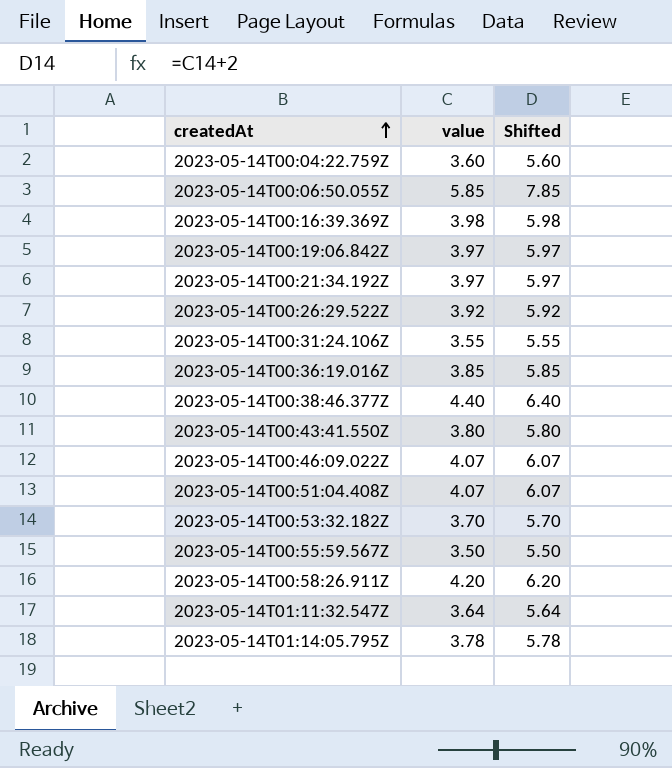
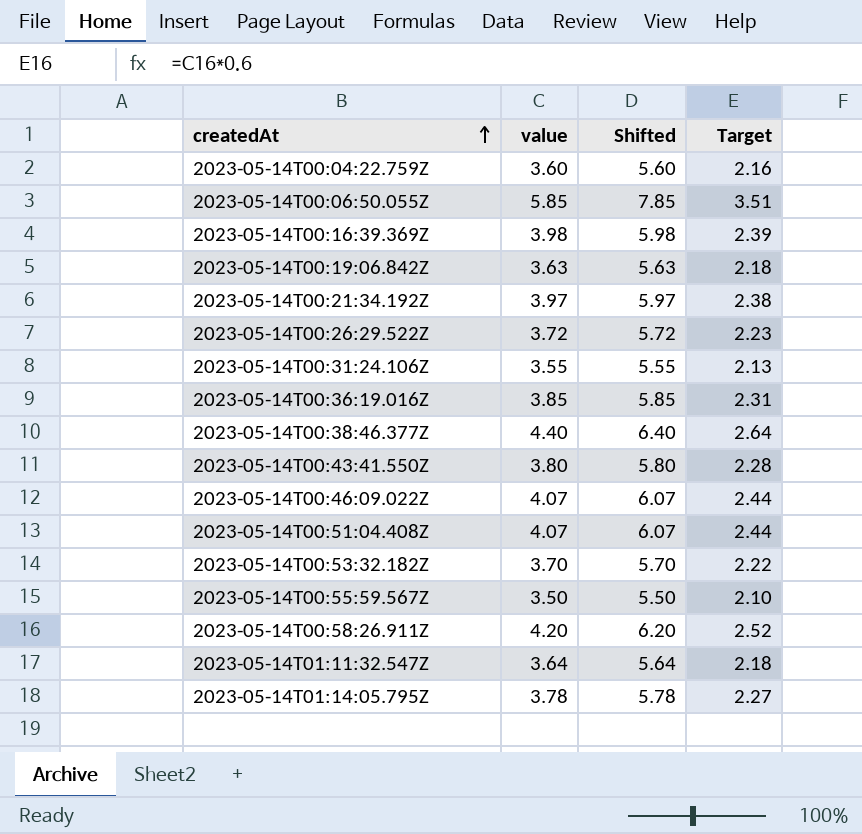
column Target | formula: none -> [value] * 0.6
2023-05-14T00:19:06.842Z | value: 3.97 -> 3.63
2023-05-14T00:19:06.842Z | Shifted: 5.97 -> 5.63
2023-05-14T00:26:29.522Z | value: 3.92 -> 3.72
2023-05-14T00:26:29.522Z | Shifted: 5.92 -> 5.72

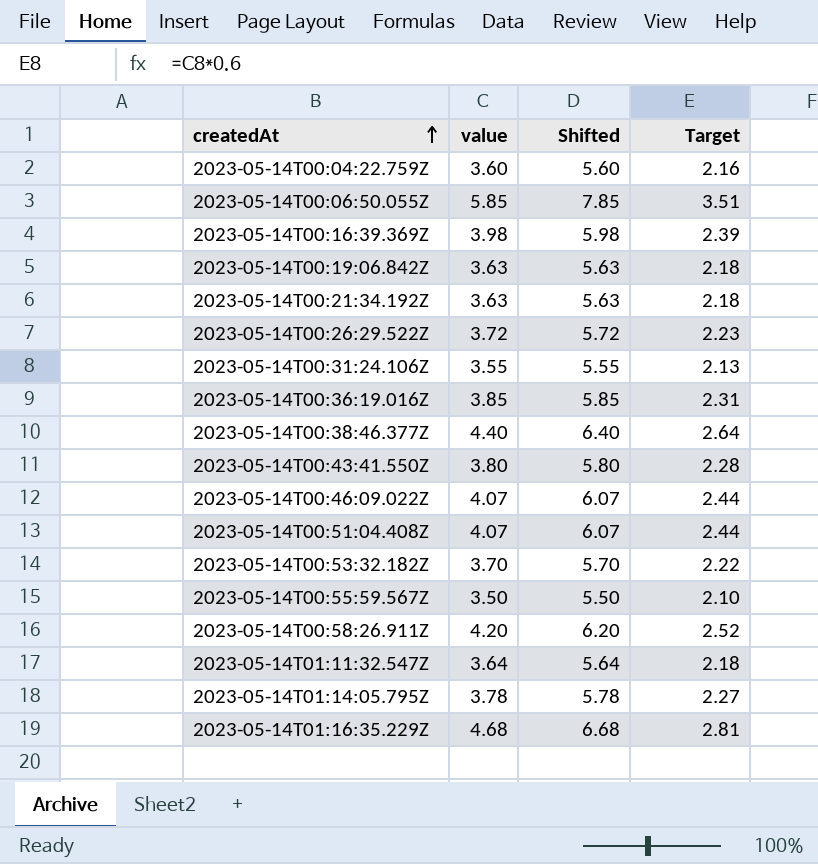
2023-05-14T00:21:34.192Z | value: 3.97 -> 3.63
2023-05-14T00:21:34.192Z | Shifted: 5.97 -> 5.63
2023-05-14T00:21:34.192Z | Target: 2.38 -> 2.18
row 2023-05-14T01:16:35.229Z: none -> 4.68 | 6.68 | 2.81

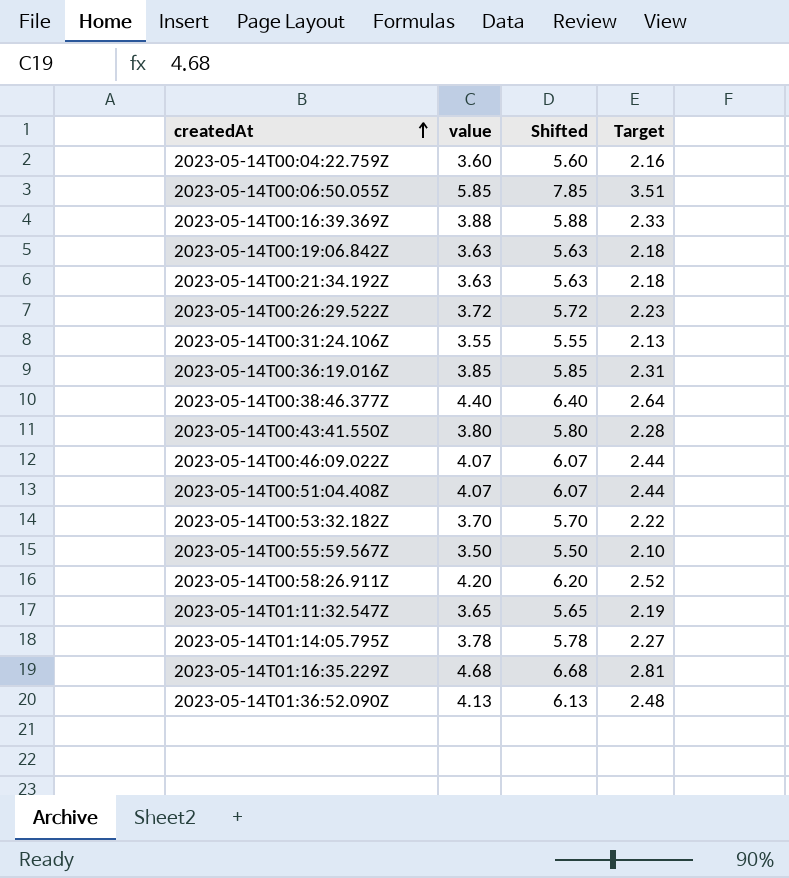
2023-05-14T00:16:39.369Z | value: 3.98 -> 3.88
2023-05-14T00:16:39.369Z | Shifted: 5.98 -> 5.88
2023-05-14T00:16:39.369Z | Target: 2.39 -> 2.33
2023-05-14T01:11:32.547Z | value: 3.64 -> 3.65
2023-05-14T01:11:32.547Z | Shifted: 5.64 -> 5.65
2023-05-14T01:11:32.547Z | Target: 2.18 -> 2.19
row 2023-05-14T01:36:52.090Z: none -> 4.13 | 6.13 | 2.48

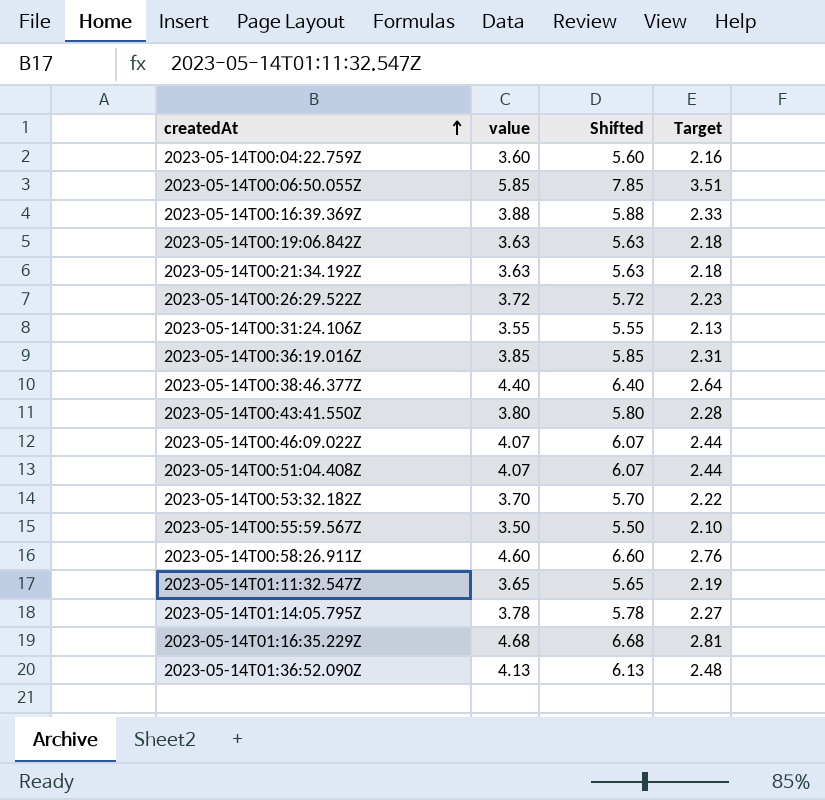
2023-05-14T00:58:26.911Z | value: 4.20 -> 4.60
2023-05-14T00:58:26.911Z | Shifted: 6.20 -> 6.60
2023-05-14T00:58:26.911Z | Target: 2.52 -> 2.76

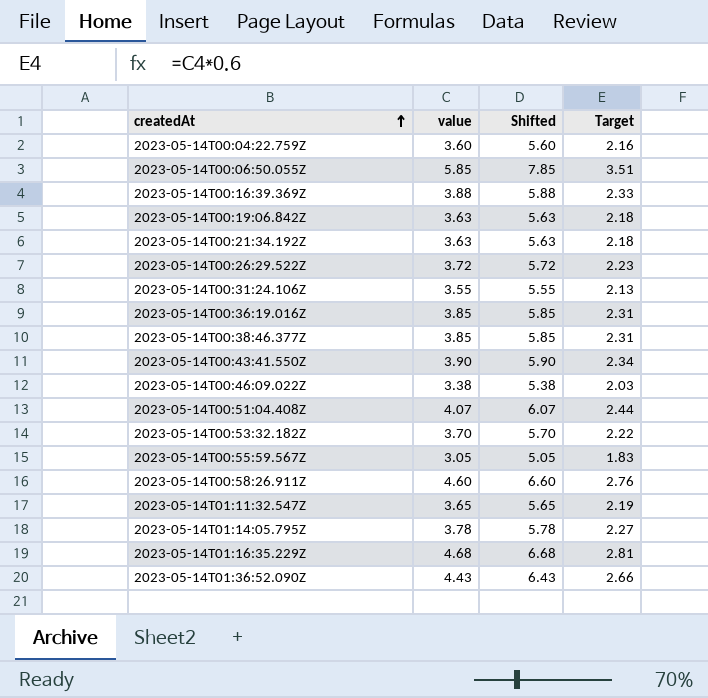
2023-05-14T00:38:46.377Z | value: 4.40 -> 3.85
2023-05-14T00:38:46.377Z | Shifted: 6.40 -> 5.85
2023-05-14T00:38:46.377Z | Target: 2.64 -> 2.31
2023-05-14T00:43:41.550Z | value: 3.80 -> 3.90
2023-05-14T00:43:41.550Z | Shifted: 5.80 -> 5.90
2023-05-14T00:43:41.550Z | Target: 2.28 -> 2.34
2023-05-14T00:46:09.022Z | value: 4.07 -> 3.38
2023-05-14T00:46:09.022Z | Shifted: 6.07 -> 5.38
2023-05-14T00:46:09.022Z | Target: 2.44 -> 2.03
2023-05-14T00:55:59.567Z | value: 3.50 -> 3.05
2023-05-14T00:55:59.567Z | Shifted: 5.50 -> 5.05
2023-05-14T00:55:59.567Z | Target: 2.10 -> 1.83
2023-05-14T01:36:52.090Z | value: 4.13 -> 4.43
2023-05-14T01:36:52.090Z | Shifted: 6.13 -> 6.43
2023-05-14T01:36:52.090Z | Target: 2.48 -> 2.66

